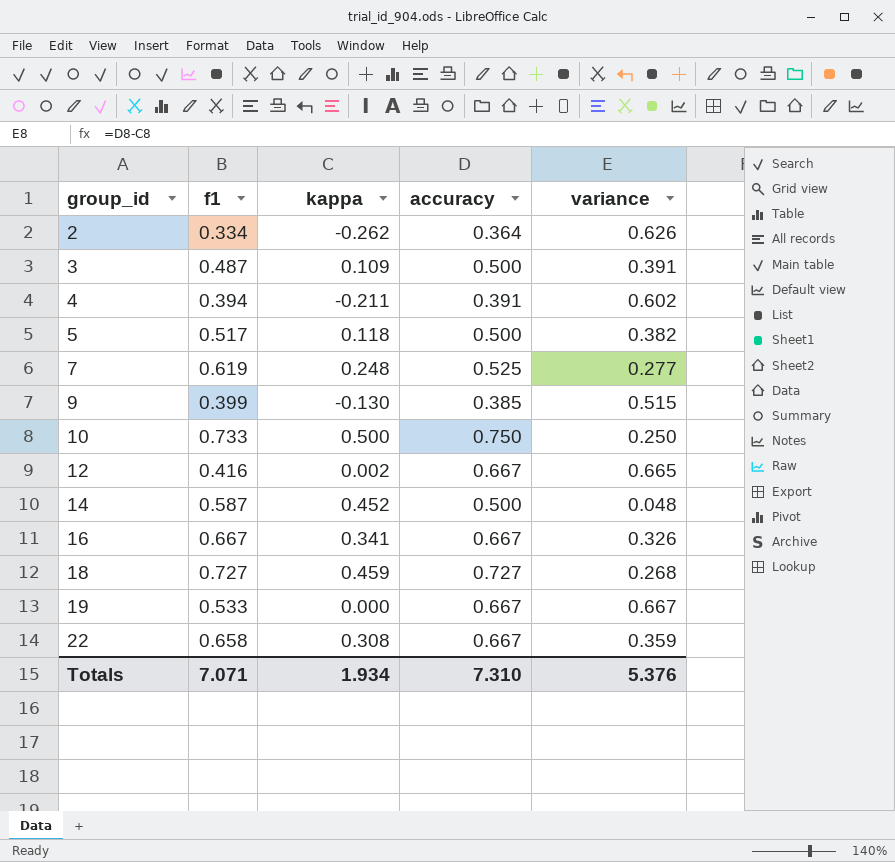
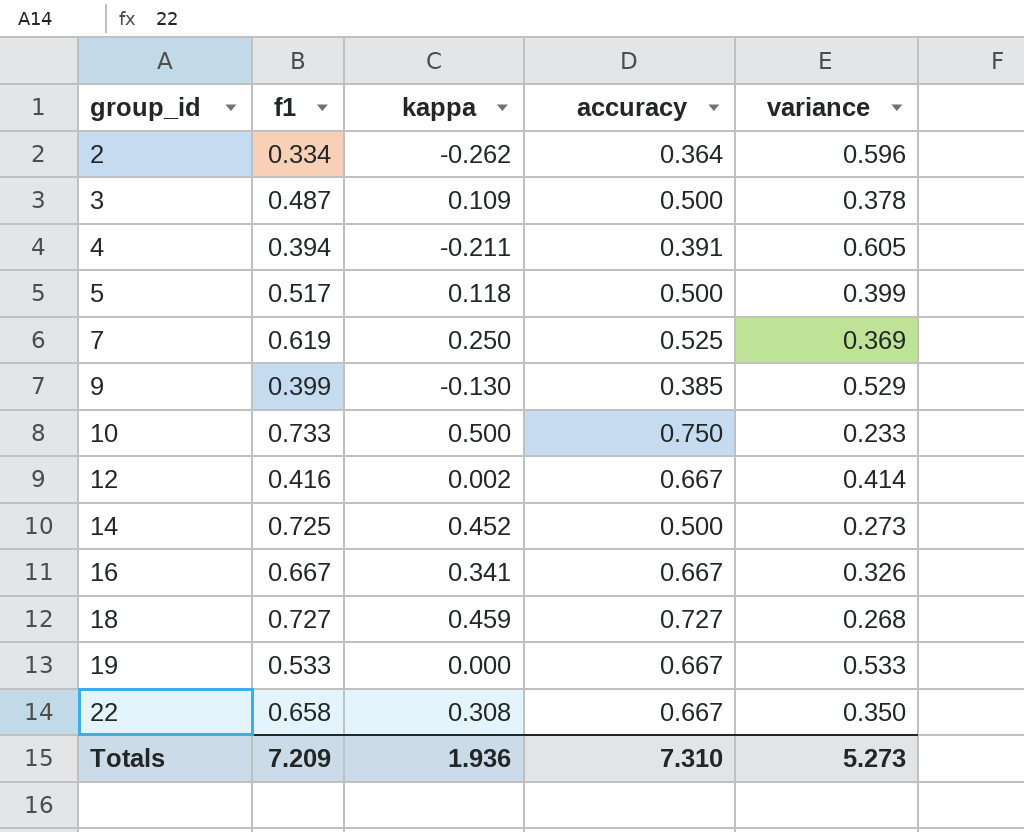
column variance | formula: [accuracy] - [kappa] -> [f1] - [kappa]
7 | kappa: 0.248 -> 0.250
14 | f1: 0.587 -> 0.725
Totals | f1: 7.071 -> 7.209
Totals | kappa: 1.934 -> 1.936
Totals | variance: 5.376 -> 5.273

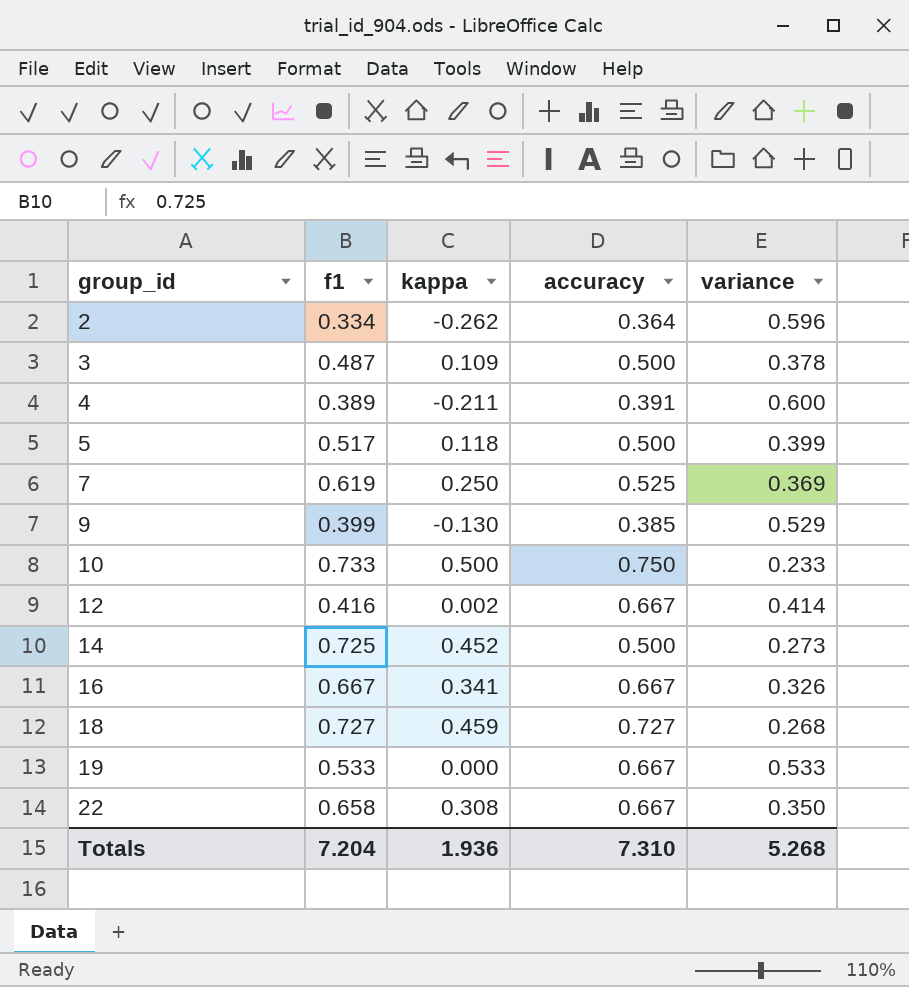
4 | f1: 0.394 -> 0.389
4 | variance: 0.605 -> 0.600
Totals | f1: 7.209 -> 7.204
Totals | variance: 5.273 -> 5.268

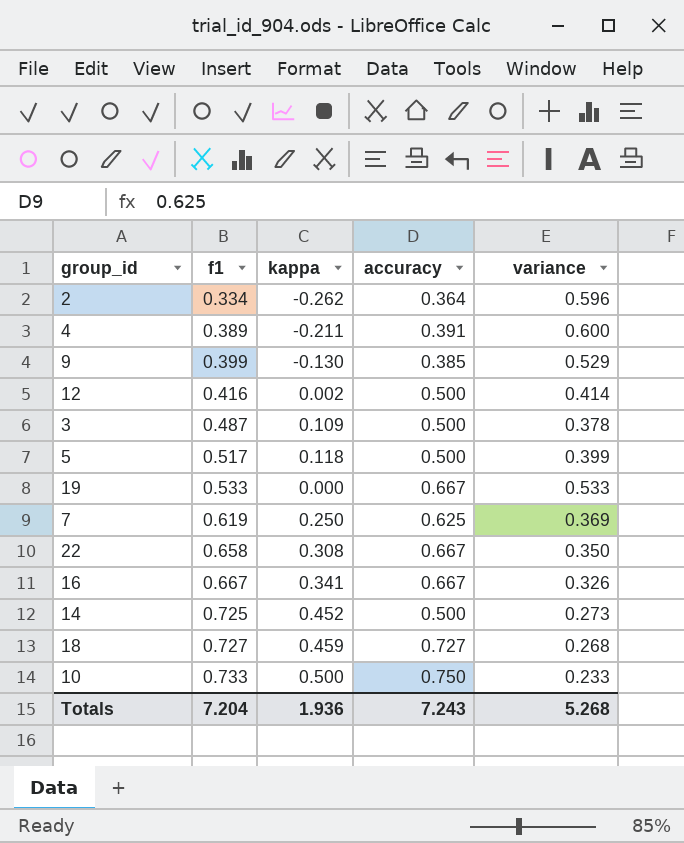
row order: group_id ascending -> f1 ascending
12 | accuracy: 0.667 -> 0.500
7 | accuracy: 0.525 -> 0.625
Totals | accuracy: 7.310 -> 7.243

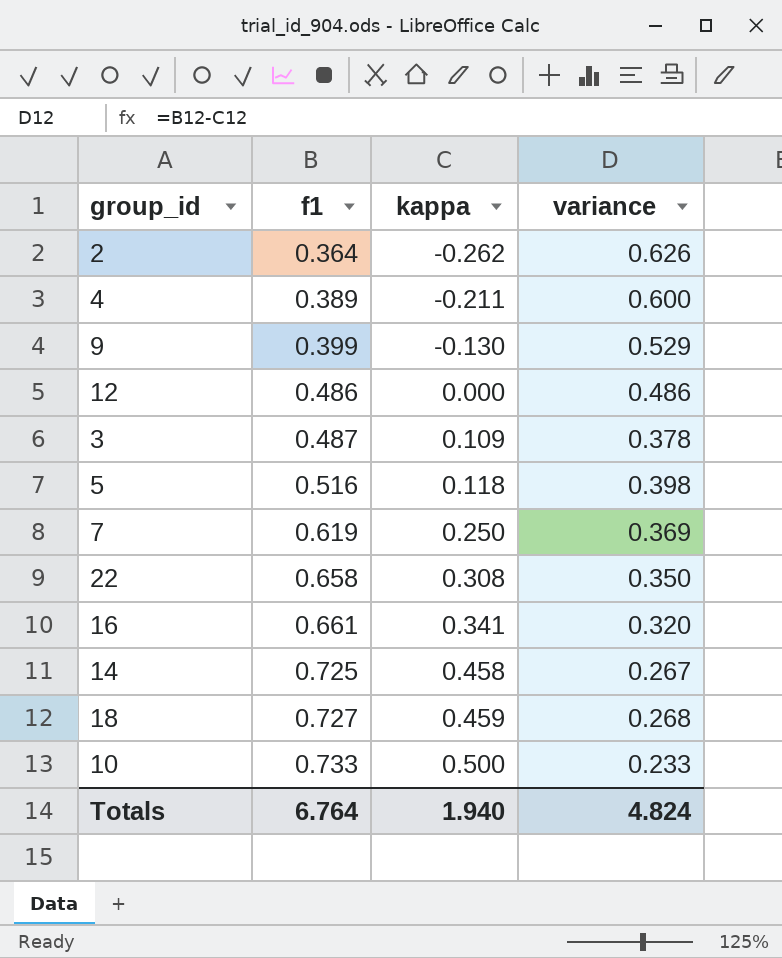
column accuracy | position: 4 -> none
row 19: 0.533 | 0.000 | 0.667 | 0.533 -> none
2 | f1: 0.334 -> 0.364
2 | variance: 0.596 -> 0.626
12 | f1: 0.416 -> 0.486
12 | kappa: 0.002 -> 0.000
12 | variance: 0.414 -> 0.486
5 | f1: 0.517 -> 0.516
5 | variance: 0.399 -> 0.398
16 | f1: 0.667 -> 0.661
16 | variance: 0.326 -> 0.320
14 | kappa: 0.452 -> 0.458
14 | variance: 0.273 -> 0.267
Totals | f1: 7.204 -> 6.764
Totals | kappa: 1.936 -> 1.940
Totals | variance: 5.268 -> 4.824

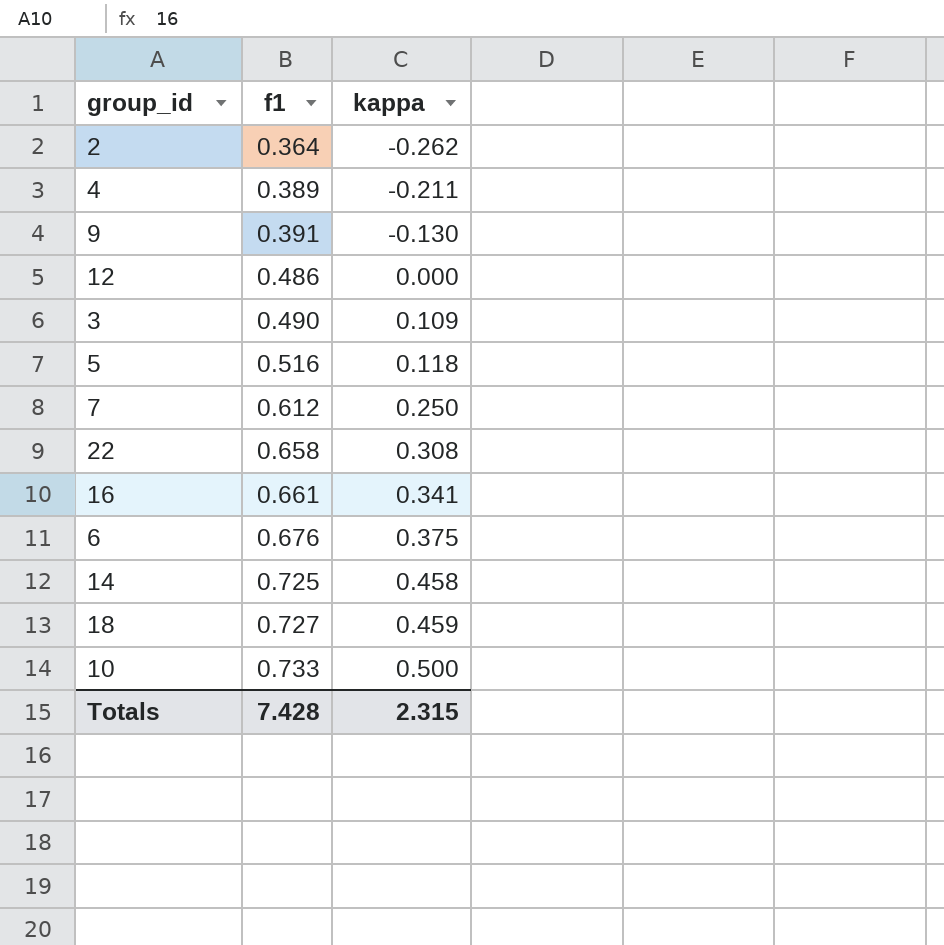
column variance | formula: [f1] - [kappa] -> none
9 | f1: 0.399 -> 0.391
3 | f1: 0.487 -> 0.490
7 | f1: 0.619 -> 0.612
row 6: none -> 0.676 | 0.375
Totals | f1: 6.764 -> 7.428
Totals | kappa: 1.940 -> 2.315

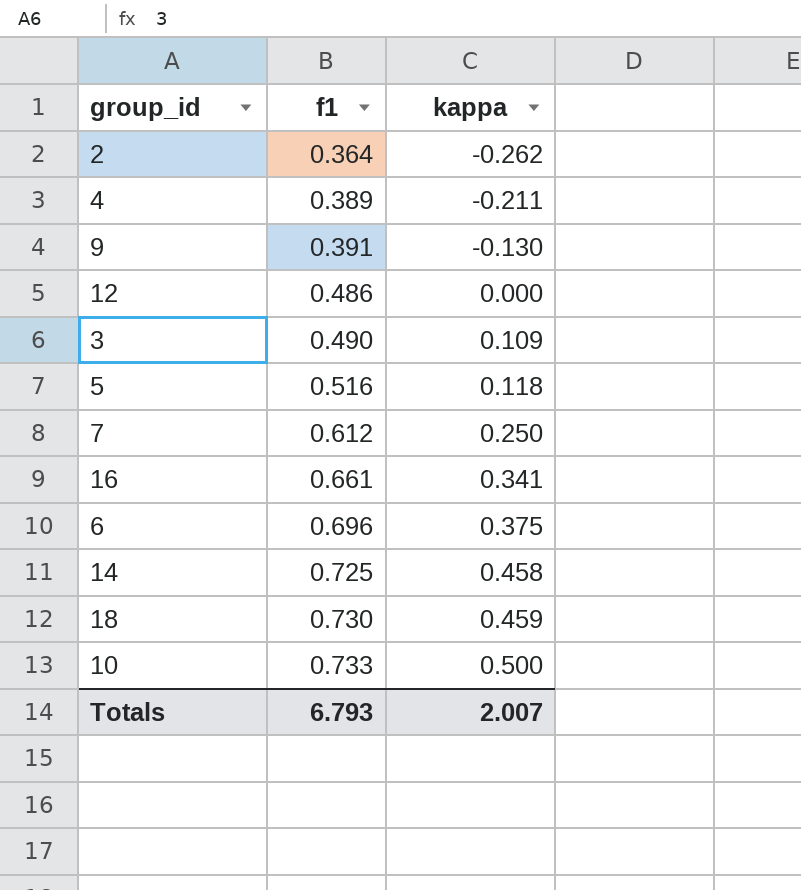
row 22: 0.658 | 0.308 -> none
6 | f1: 0.676 -> 0.696
18 | f1: 0.727 -> 0.730
Totals | f1: 7.428 -> 6.793
Totals | kappa: 2.315 -> 2.007

